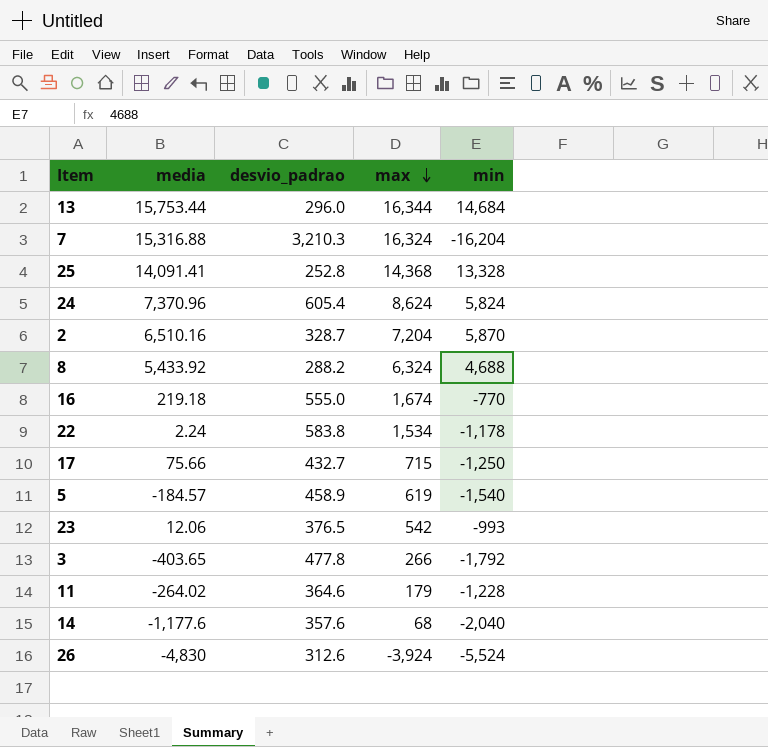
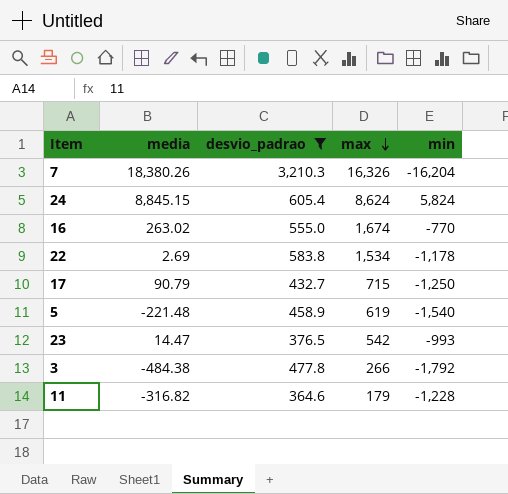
filter: none -> desvio_padrao >= 364.6
7 | media: 15,316.88 -> 18,380.26
7 | max: 16,324 -> 16,326
24 | media: 7,370.96 -> 8,845.15
16 | media: 219.18 -> 263.02
22 | media: 2.24 -> 2.69
17 | media: 75.66 -> 90.79
5 | media: -184.57 -> -221.48
23 | media: 12.06 -> 14.47
3 | media: -403.65 -> -484.38
11 | media: -264.02 -> -316.82

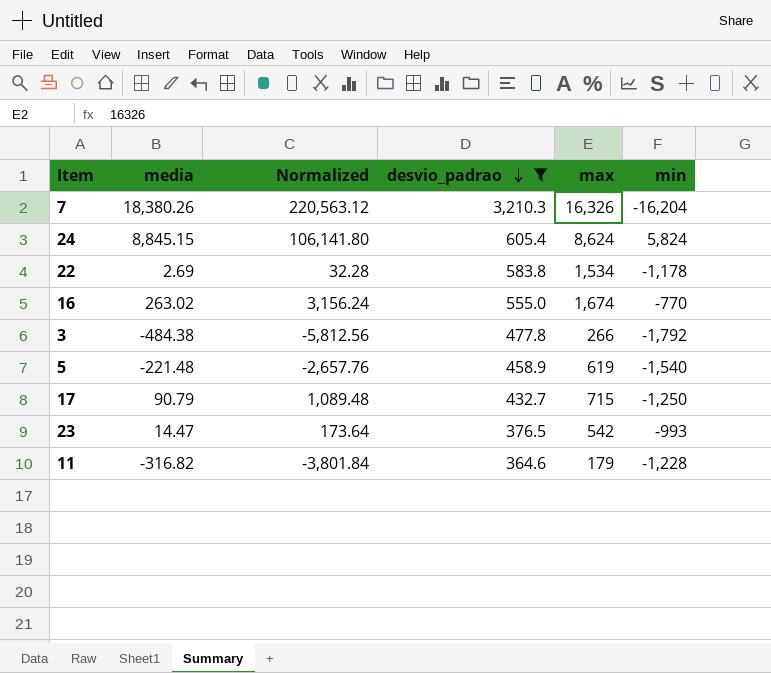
row order: max descending -> desvio_padrao descending
column Normalized | formula: none -> [media] * 12

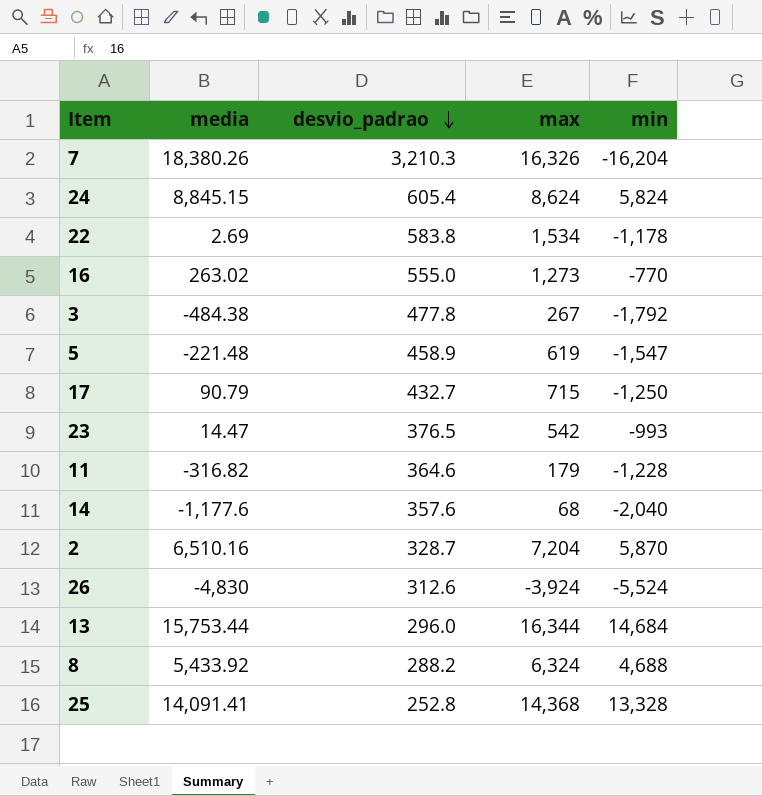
filter: desvio_padrao >= 364.6 -> none
column Normalized | formula: [media] * 12 -> none
16 | max: 1,674 -> 1,273
3 | max: 266 -> 267
5 | min: -1,540 -> -1,547

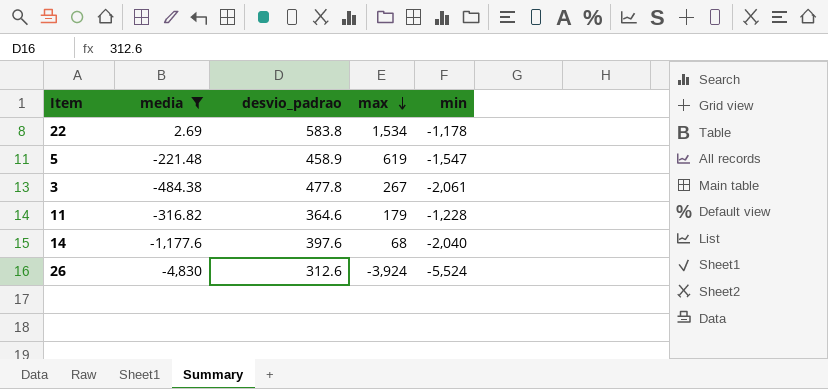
filter: none -> media <= 2.69
row order: desvio_padrao descending -> max descending
3 | min: -1,792 -> -2,061
14 | desvio_padrao: 357.6 -> 397.6

